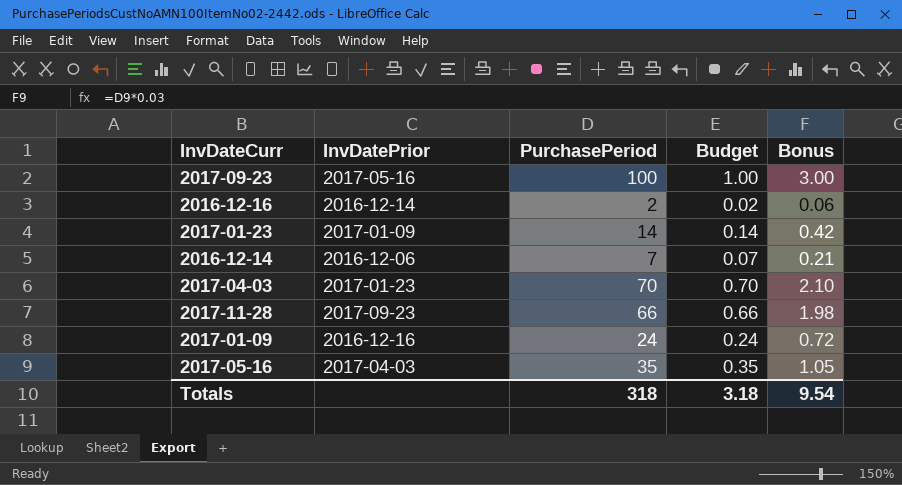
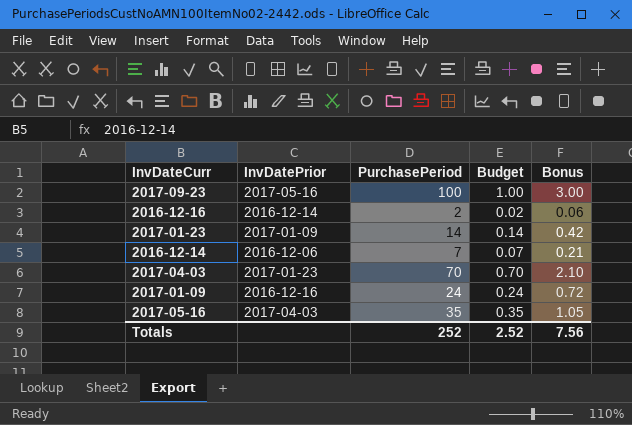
row 2017-11-28: 2017-09-23 | 66 | 0.66 | 1.98 -> none
Totals | PurchasePeriod: 318 -> 252
Totals | Budget: 3.18 -> 2.52
Totals | Bonus: 9.54 -> 7.56

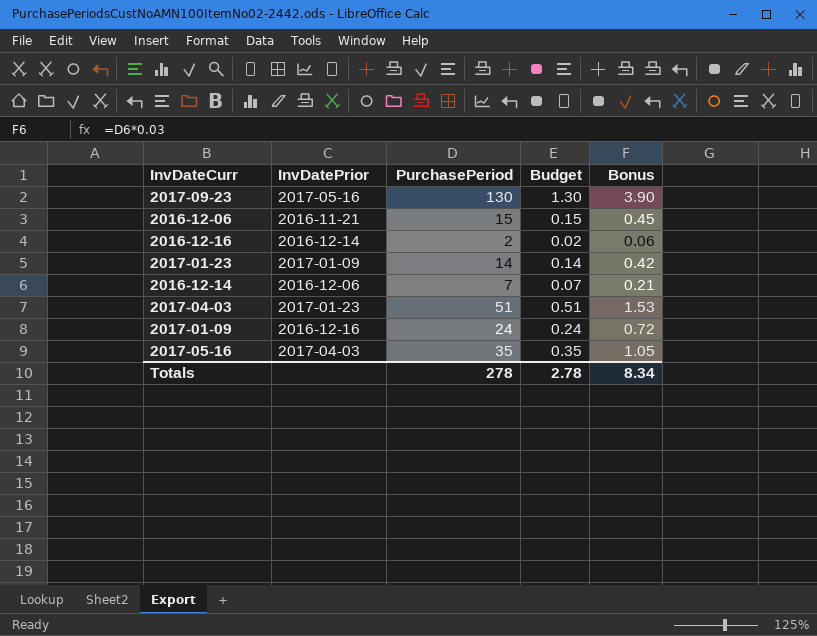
2017-09-23 | PurchasePeriod: 100 -> 130
2017-09-23 | Budget: 1.00 -> 1.30
2017-09-23 | Bonus: 3.00 -> 3.90
row 2016-12-06: none -> 2016-11-21 | 15 | 0.15 | 0.45
2017-04-03 | PurchasePeriod: 70 -> 51
2017-04-03 | Budget: 0.70 -> 0.51
2017-04-03 | Bonus: 2.10 -> 1.53
Totals | PurchasePeriod: 252 -> 278
Totals | Budget: 2.52 -> 2.78
Totals | Bonus: 7.56 -> 8.34

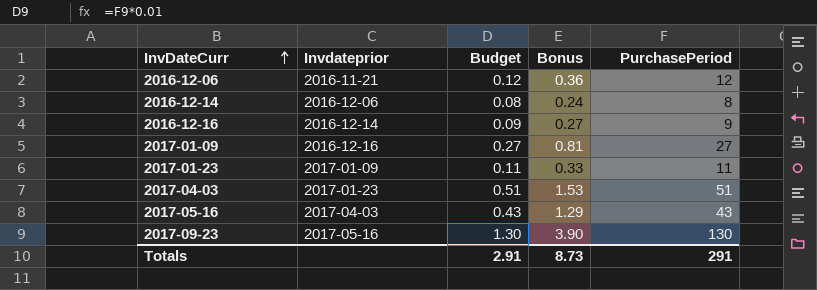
row order: none -> InvDateCurr ascending
column name: InvDatePrior -> Invdateprior
column PurchasePeriod | position: 3 -> 5
2016-12-06 | Budget: 0.15 -> 0.12
2016-12-06 | Bonus: 0.45 -> 0.36
2016-12-06 | PurchasePeriod: 15 -> 12
2016-12-14 | Budget: 0.07 -> 0.08
2016-12-14 | Bonus: 0.21 -> 0.24
2016-12-14 | PurchasePeriod: 7 -> 8
2016-12-16 | Budget: 0.02 -> 0.09
2016-12-16 | Bonus: 0.06 -> 0.27
2016-12-16 | PurchasePeriod: 2 -> 9
2017-01-09 | Budget: 0.24 -> 0.27
2017-01-09 | Bonus: 0.72 -> 0.81
2017-01-09 | PurchasePeriod: 24 -> 27
2017-01-23 | Budget: 0.14 -> 0.11
2017-01-23 | Bonus: 0.42 -> 0.33
2017-01-23 | PurchasePeriod: 14 -> 11
2017-05-16 | Budget: 0.35 -> 0.43
2017-05-16 | Bonus: 1.05 -> 1.29
2017-05-16 | PurchasePeriod: 35 -> 43
Totals | Budget: 2.78 -> 2.91
Totals | Bonus: 8.34 -> 8.73
Totals | PurchasePeriod: 278 -> 291

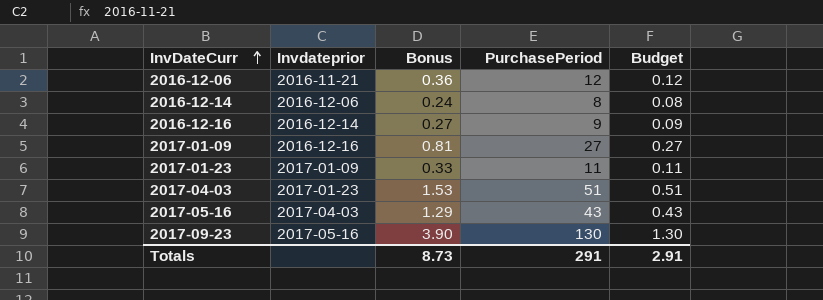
column Budget | position: 3 -> 5

